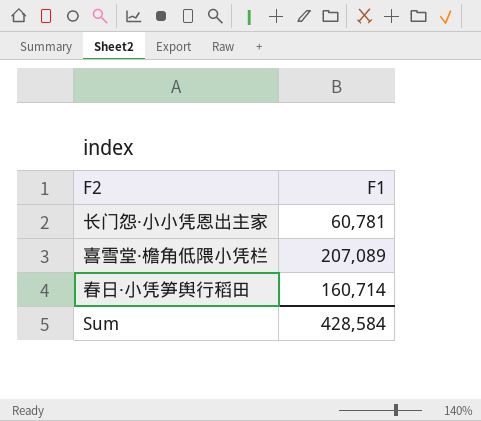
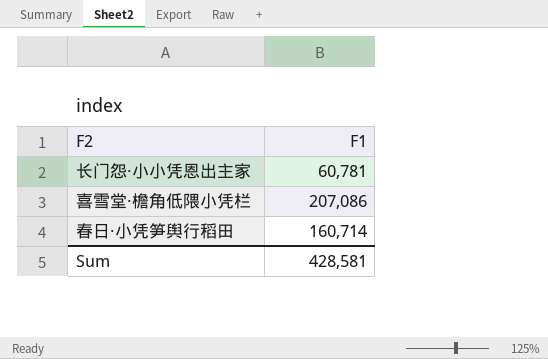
喜雪堂·檐角低隈小凭栏 | F1: 207,089 -> 207,086
Sum | F1: 428,584 -> 428,581

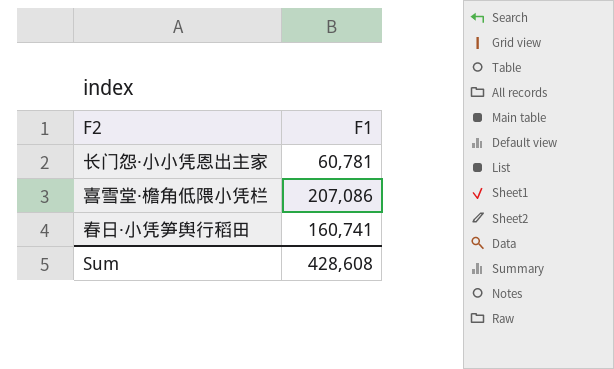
春日·小凭笋舆行稻田 | F1: 160,714 -> 160,741
Sum | F1: 428,581 -> 428,608

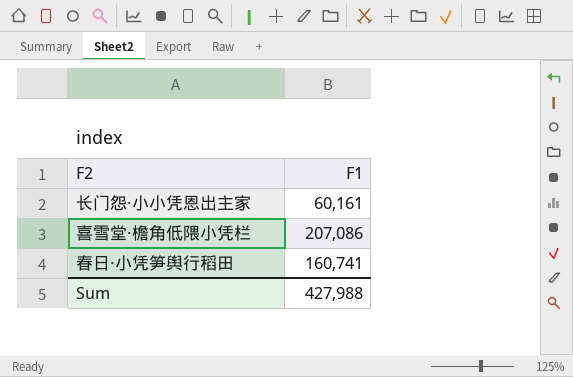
长门怨·小小凭恩出主家 | F1: 60,781 -> 60,161
Sum | F1: 428,608 -> 427,988

